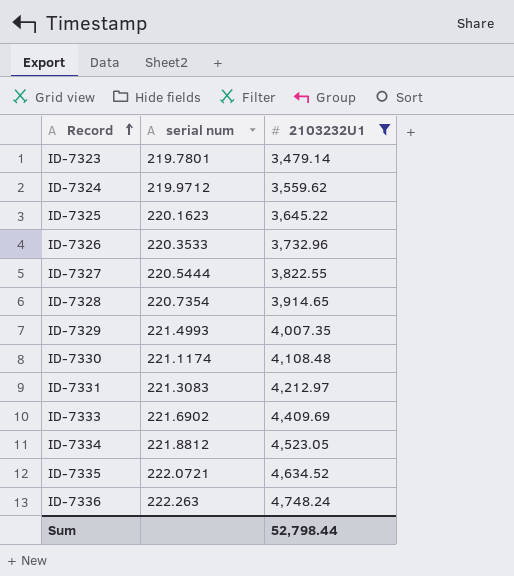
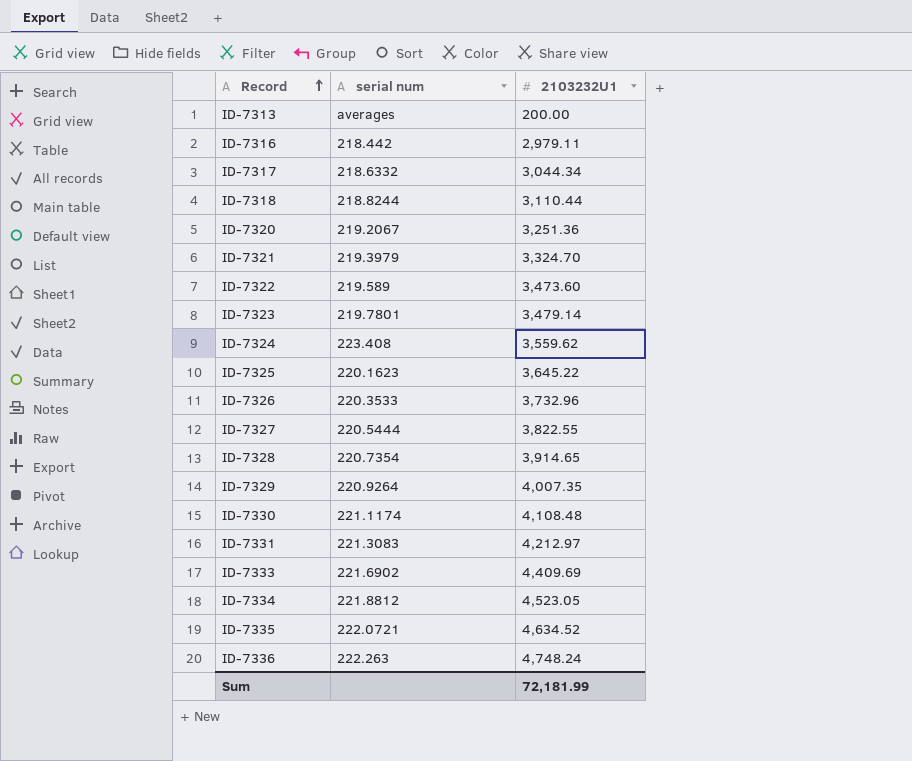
filter: 2103232U1 >= 3,479.14 -> none
ID-7324 | serial num: 219.9712 -> 223.408
ID-7329 | serial num: 221.4993 -> 220.9264
Sum | 2103232U1: 52,798.44 -> 72,181.99

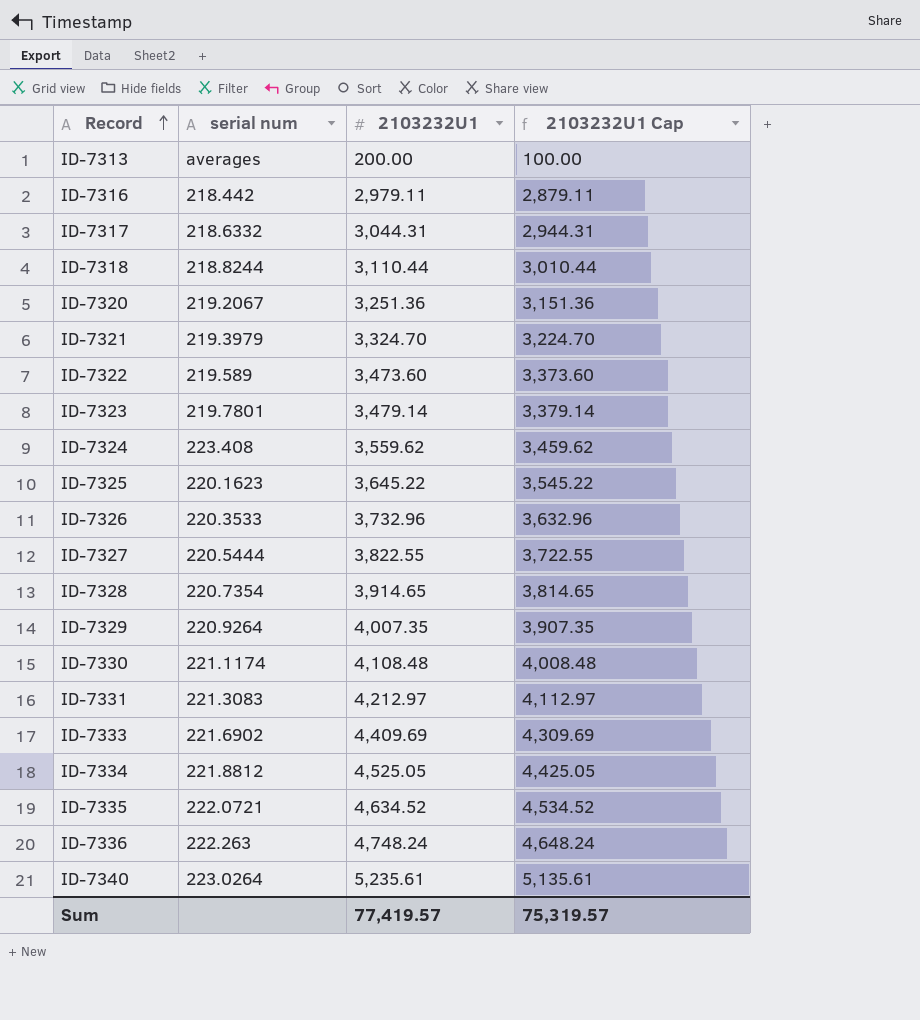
column 2103232U1 Cap | formula: none -> [2103232U1] - 100
ID-7317 | 2103232U1: 3,044.34 -> 3,044.31
ID-7334 | 2103232U1: 4,523.05 -> 4,525.05
row ID-7340: none -> 223.0264 | 5,235.61 | 5,135.61
Sum | 2103232U1: 72,181.99 -> 77,419.57

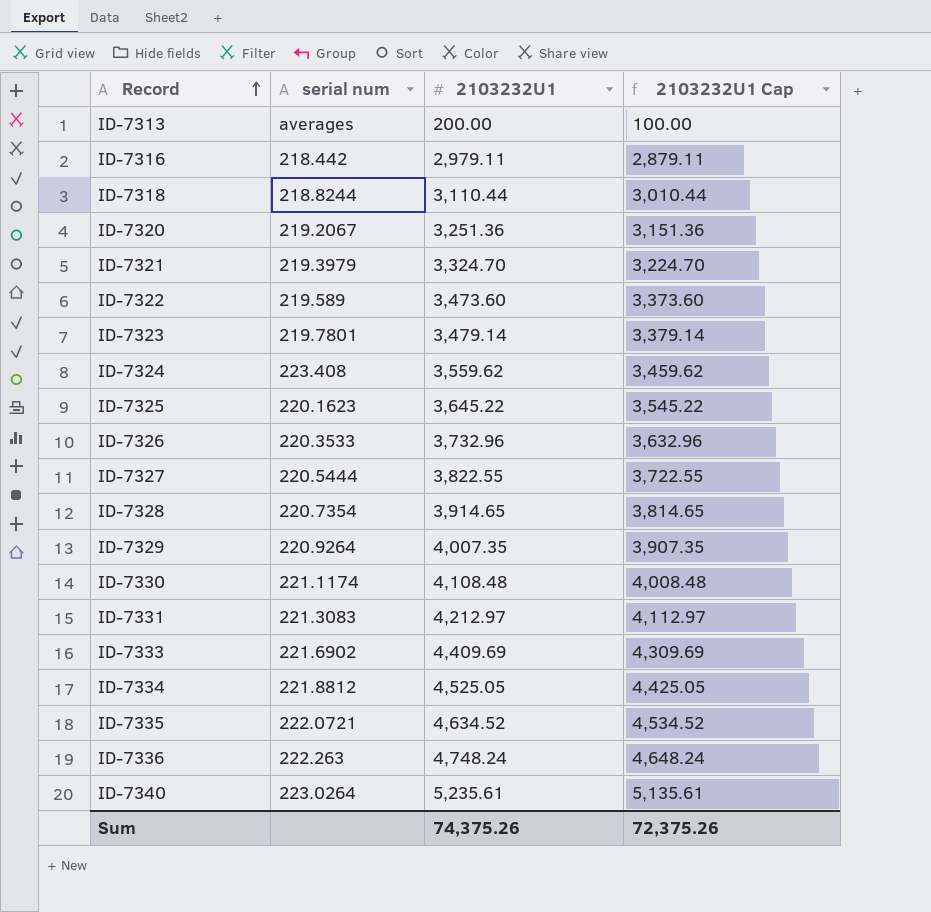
row ID-7317: 218.6332 | 3,044.31 | 2,944.31 -> none
Sum | 2103232U1: 77,419.57 -> 74,375.26
Sum | 2103232U1 Cap: 75,319.57 -> 72,375.26

